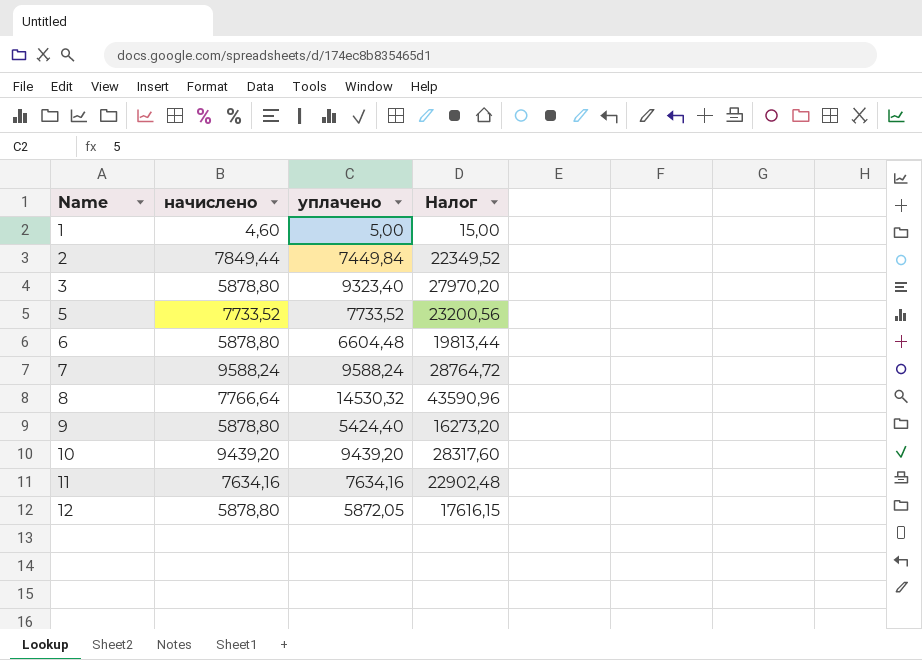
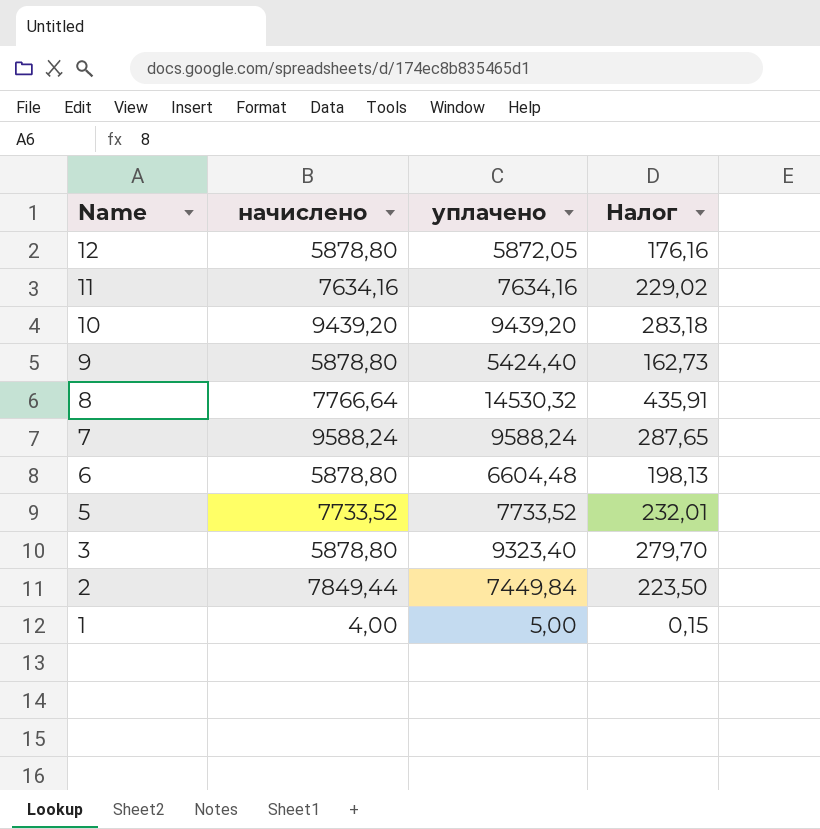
row order: Name ascending -> Name descending
column Налог | formula: [уплачено] * 3 -> [уплачено] * 0,03
1 | начислено: 4,60 -> 4,00

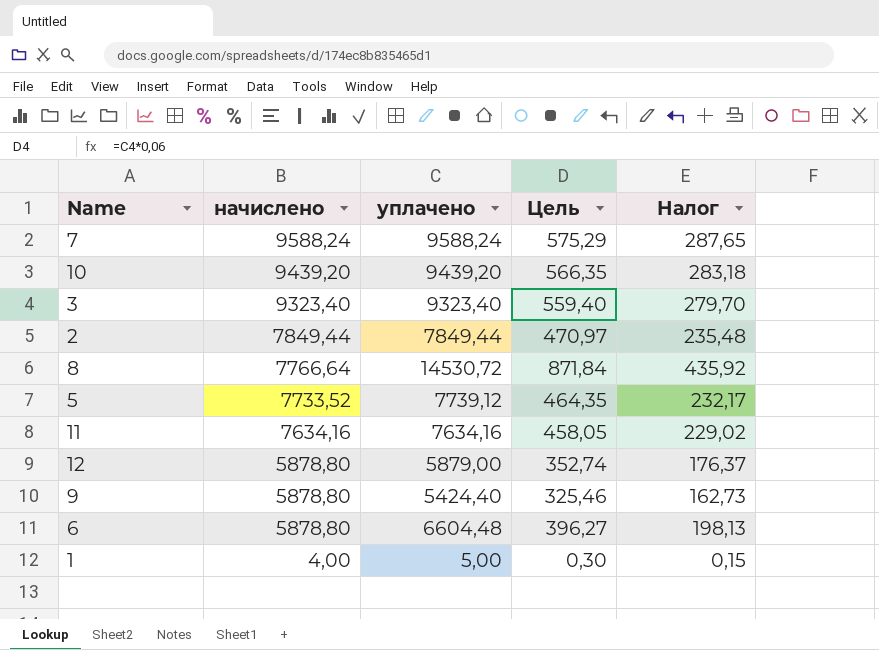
row order: Name descending -> начислено descending
column Цель | formula: none -> [уплачено] * 0,06
3 | начислено: 5878,80 -> 9323,40
2 | уплачено: 7449,84 -> 7849,44
2 | Налог: 223,50 -> 235,48
8 | уплачено: 14530,32 -> 14530,72
8 | Налог: 435,91 -> 435,92
5 | уплачено: 7733,52 -> 7739,12
5 | Налог: 232,01 -> 232,17
12 | уплачено: 5872,05 -> 5879,00
12 | Налог: 176,16 -> 176,37

